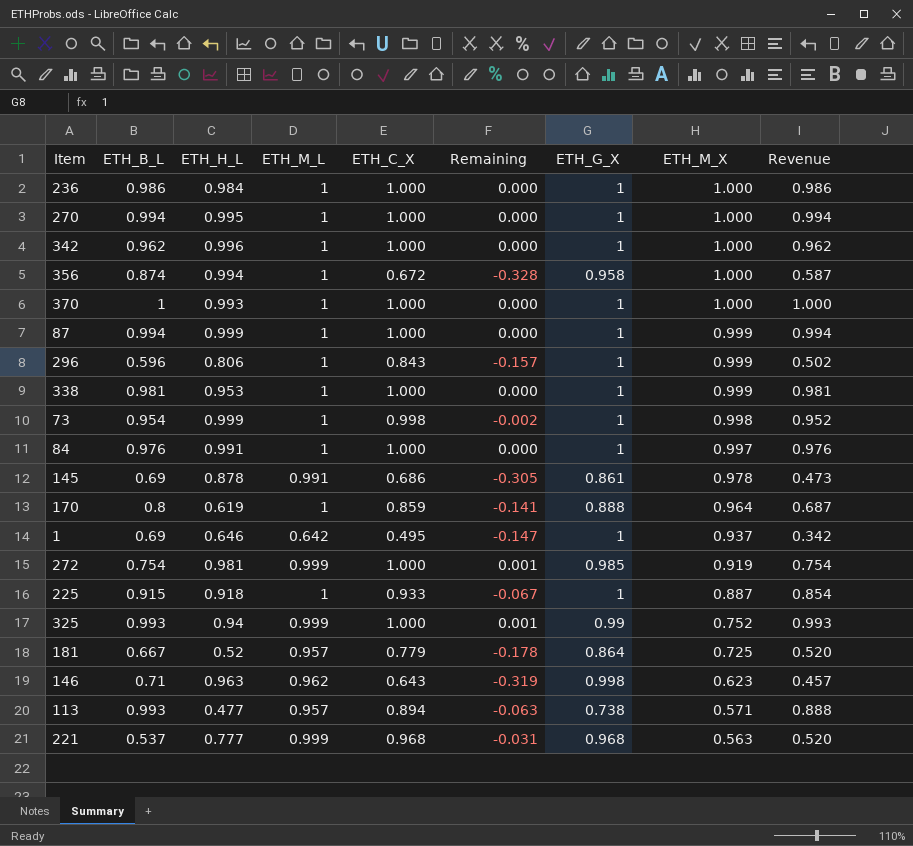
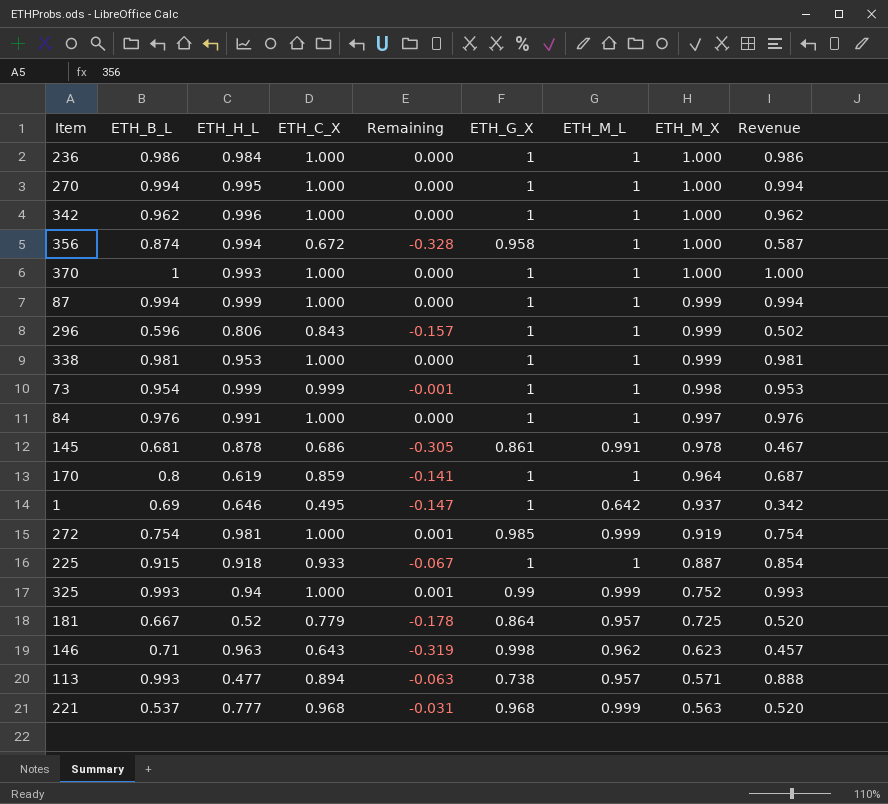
column ETH_M_L | position: 4 -> 7
73 | ETH_C_X: 0.998 -> 0.999
73 | Remaining: -0.002 -> -0.001
73 | Revenue: 0.952 -> 0.953
145 | ETH_B_L: 0.69 -> 0.681
145 | Revenue: 0.473 -> 0.467
170 | ETH_G_X: 0.888 -> 1

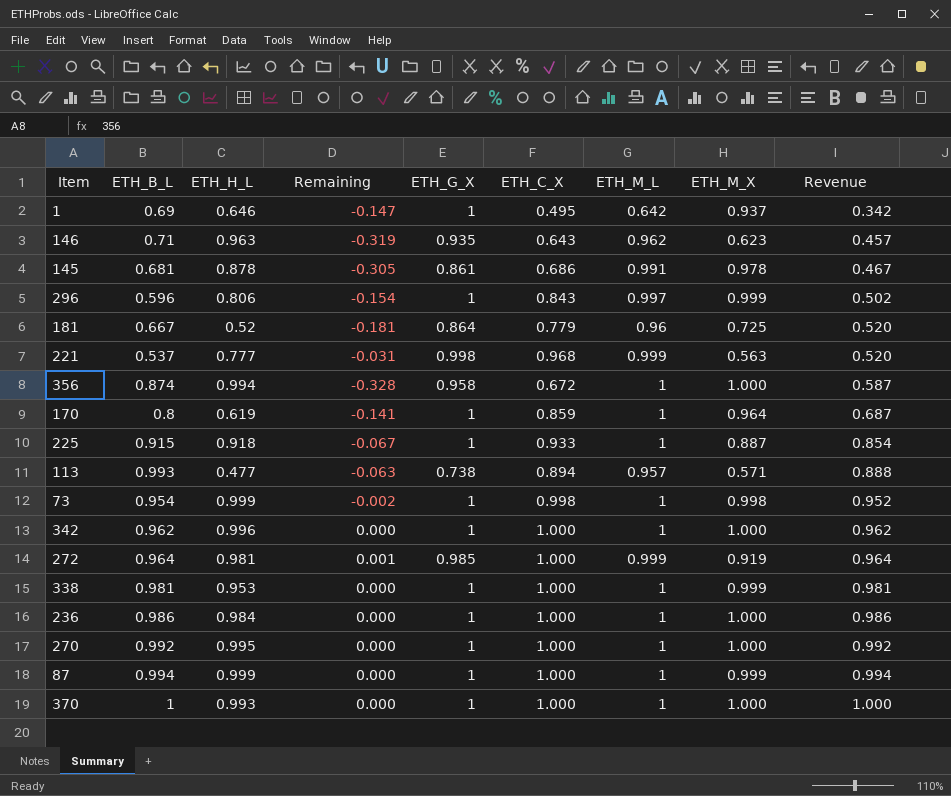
row order: ETH_M_X descending -> Revenue ascending
column ETH_C_X | position: 4 -> 6
row 84: 0.976 | 0.991 | 1.000 | 0.000 | 1 | 1 | 0.997 | 0.976 -> none
row 325: 0.993 | 0.94 | 1.000 | 0.001 | 0.99 | 0.999 | 0.752 | 0.993 -> none
146 | ETH_G_X: 0.998 -> 0.935
296 | Remaining: -0.157 -> -0.154
296 | ETH_M_L: 1 -> 0.997
181 | Remaining: -0.178 -> -0.181
181 | ETH_M_L: 0.957 -> 0.96
221 | ETH_G_X: 0.968 -> 0.998
73 | Remaining: -0.001 -> -0.002
73 | ETH_C_X: 0.999 -> 0.998
73 | Revenue: 0.953 -> 0.952
272 | ETH_B_L: 0.754 -> 0.964
272 | Revenue: 0.754 -> 0.964
270 | ETH_B_L: 0.994 -> 0.992
270 | Revenue: 0.994 -> 0.992

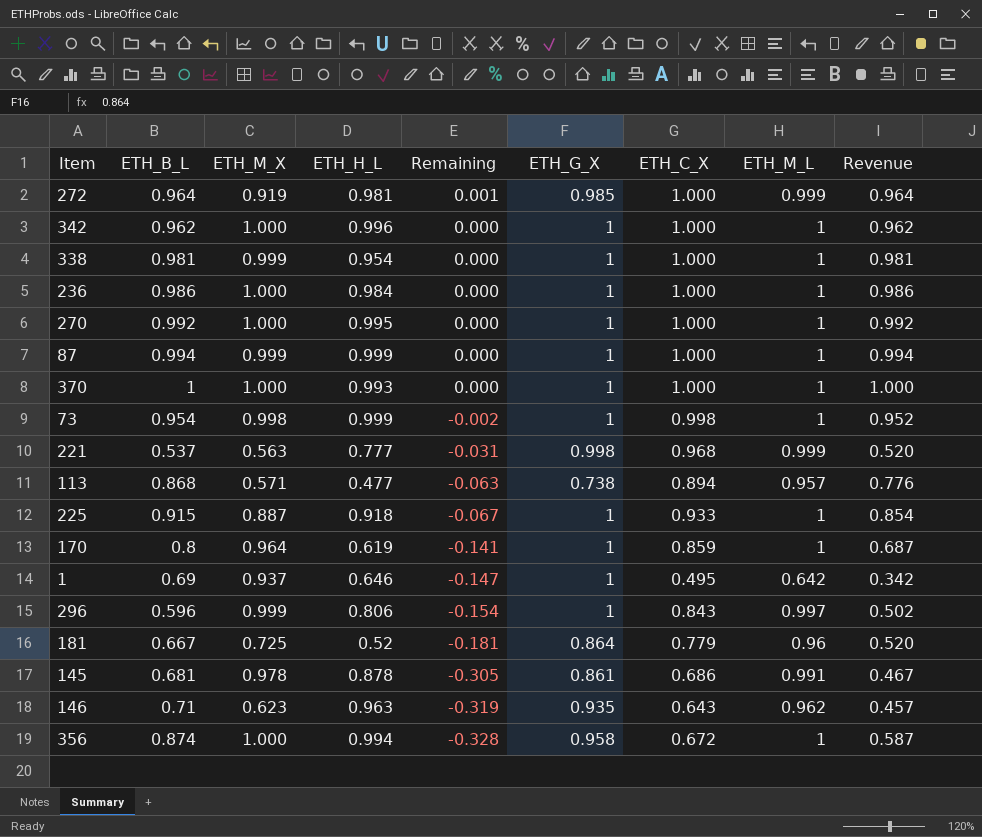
row order: Revenue ascending -> Remaining descending
column ETH_M_X | position: 8 -> 3
338 | ETH_H_L: 0.953 -> 0.954
113 | ETH_B_L: 0.993 -> 0.868
113 | Revenue: 0.888 -> 0.776

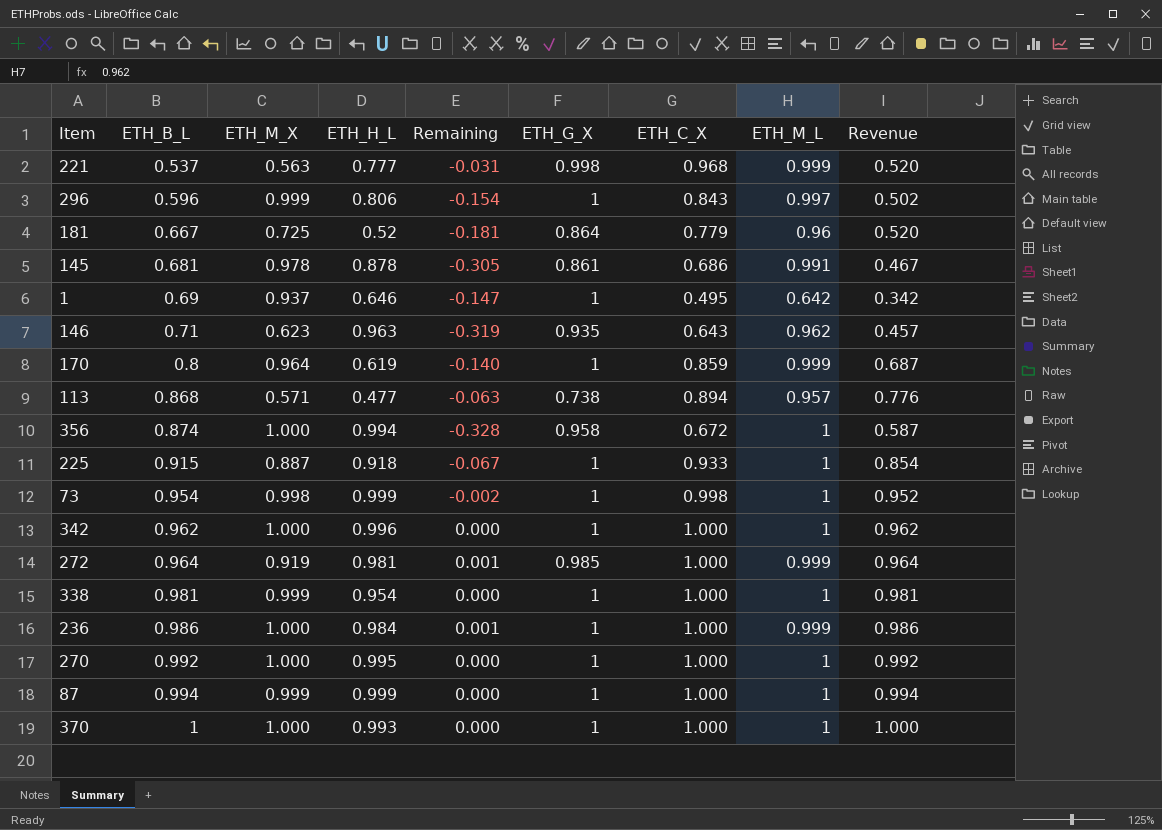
row order: Remaining descending -> ETH_B_L ascending
170 | Remaining: -0.141 -> -0.140
170 | ETH_M_L: 1 -> 0.999
236 | Remaining: 0.000 -> 0.001
236 | ETH_M_L: 1 -> 0.999

